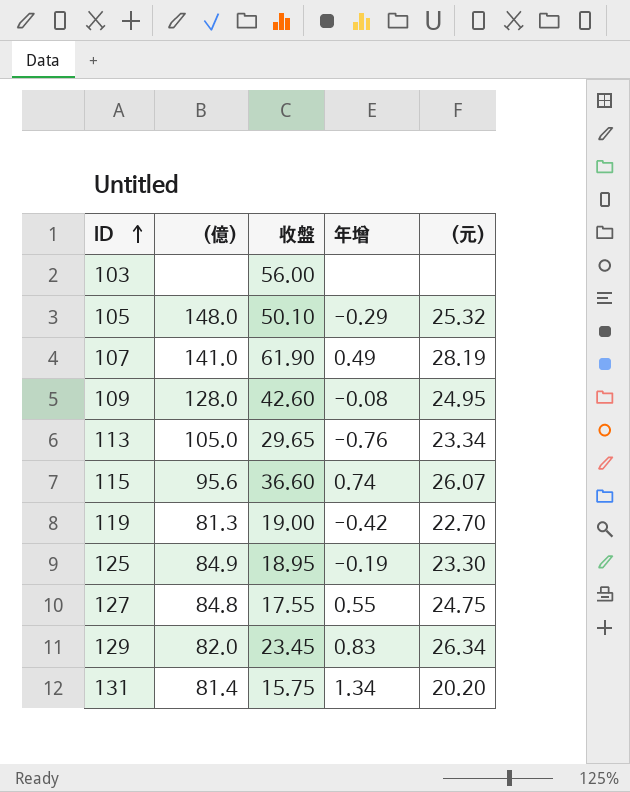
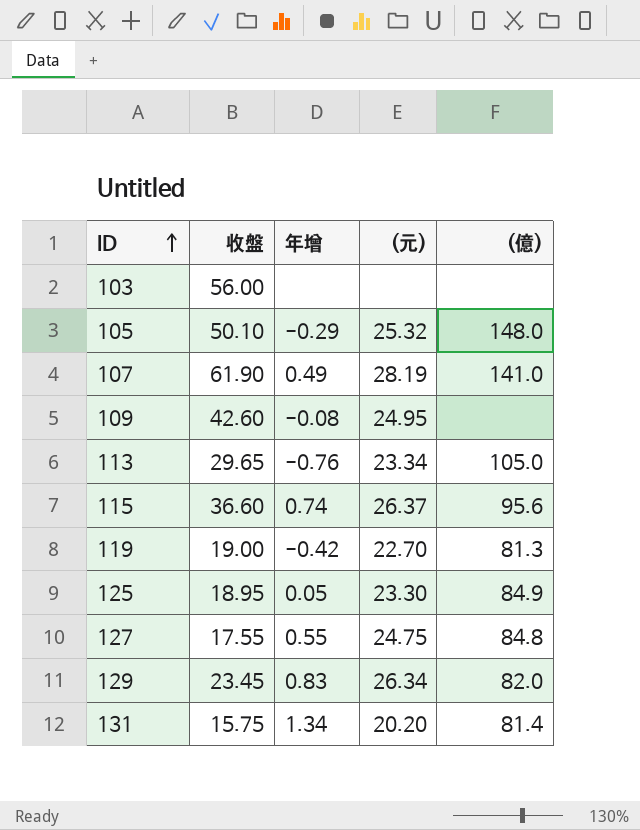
column (億) | position: 2 -> 5
109 | (億): 128.0 -> none
115 | (元): 26.07 -> 26.37
125 | 年增: -0.19 -> 0.05

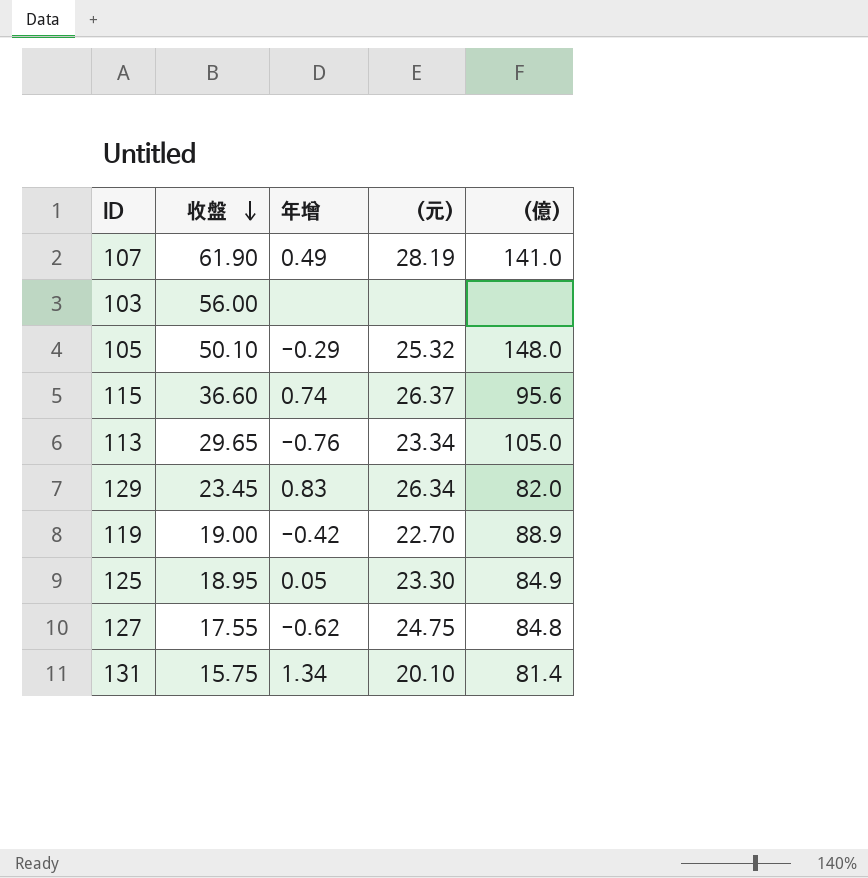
row order: ID ascending -> 收盤 descending
row 109: 42.60 | -0.08 | 24.95 | none -> none
119 | (億): 81.3 -> 88.9
127 | 年增: 0.55 -> -0.62
131 | (元): 20.20 -> 20.10

